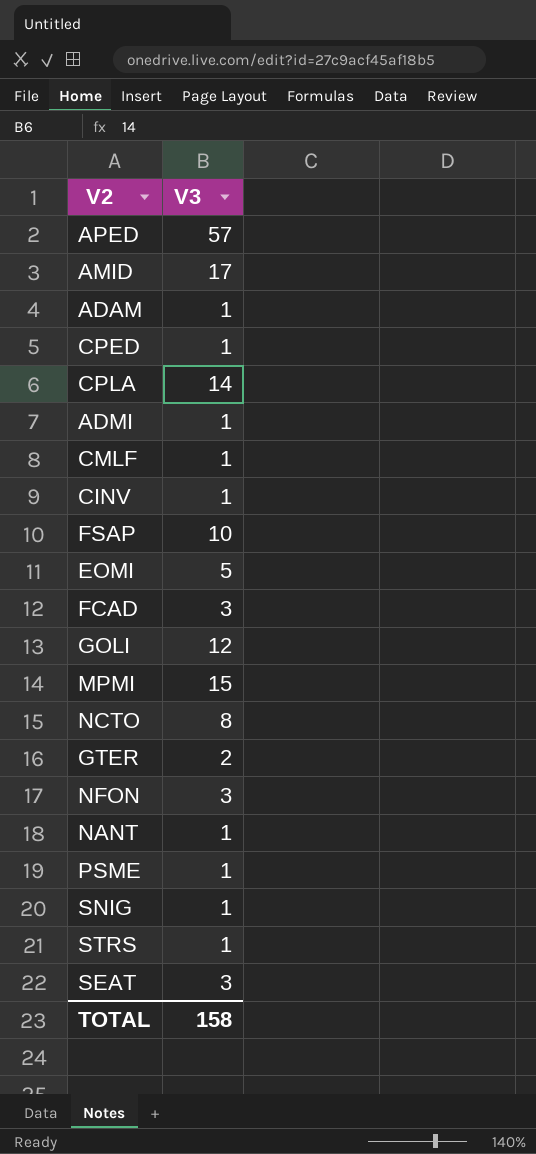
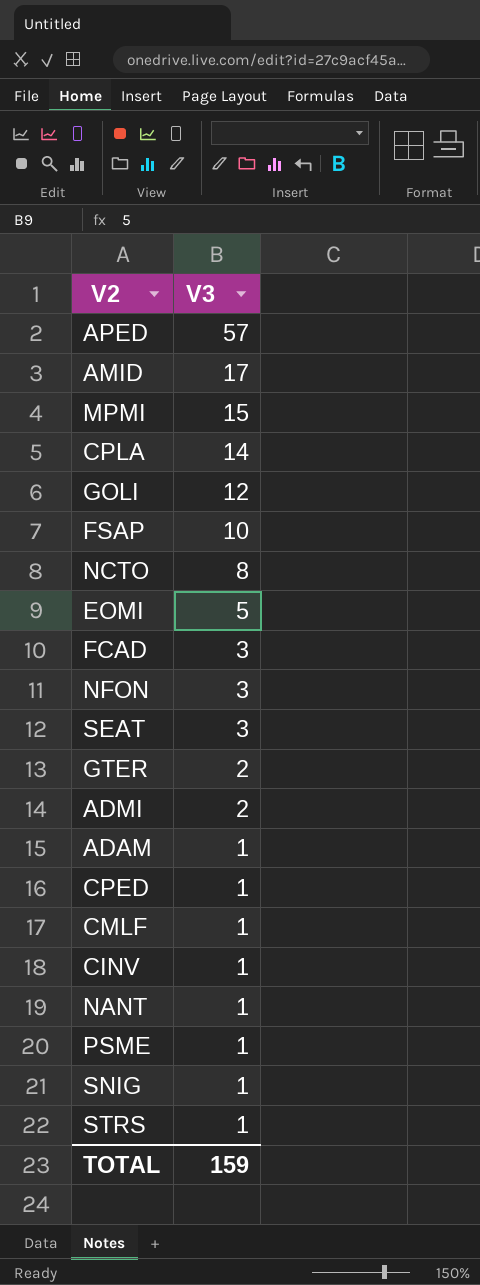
row order: none -> V3 descending
ADMI | V3: 1 -> 2
TOTAL | V3: 158 -> 159

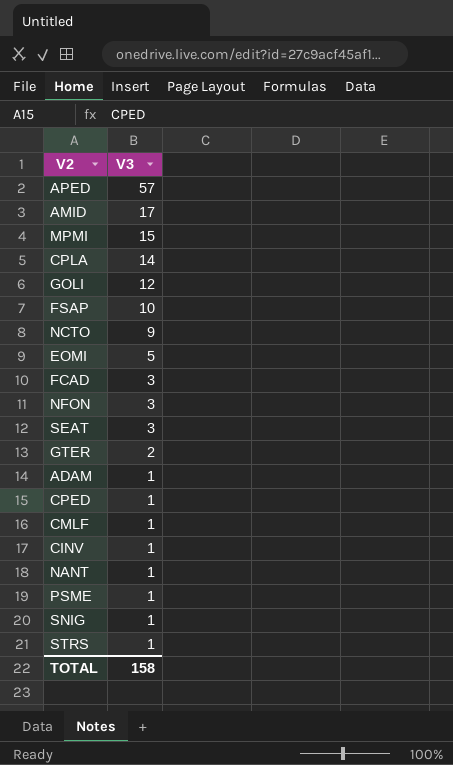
row ADMI: 2 -> none
NCTO | V3: 8 -> 9
TOTAL | V3: 159 -> 158

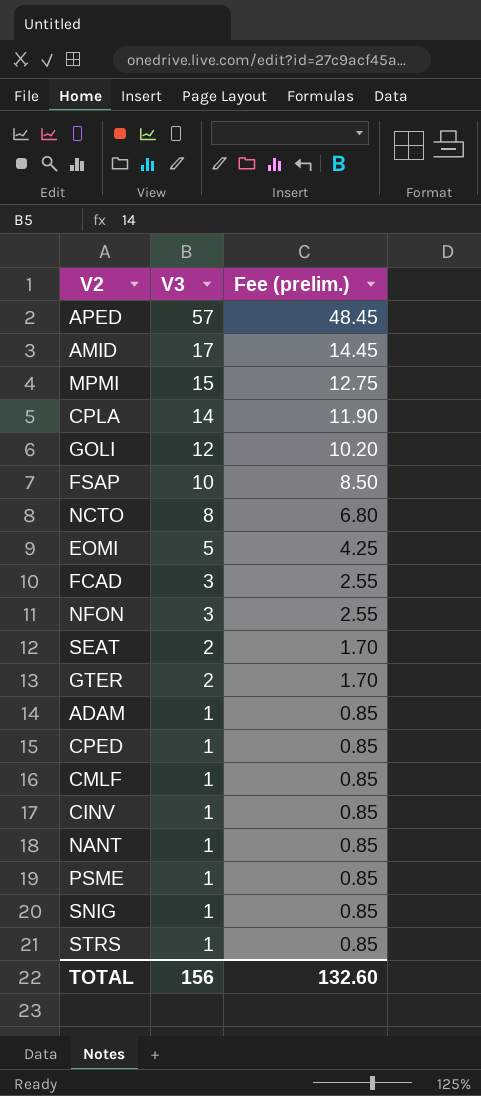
column Fee (prelim.) | formula: none -> [V3] * 0.85
NCTO | V3: 9 -> 8
SEAT | V3: 3 -> 2
TOTAL | V3: 158 -> 156

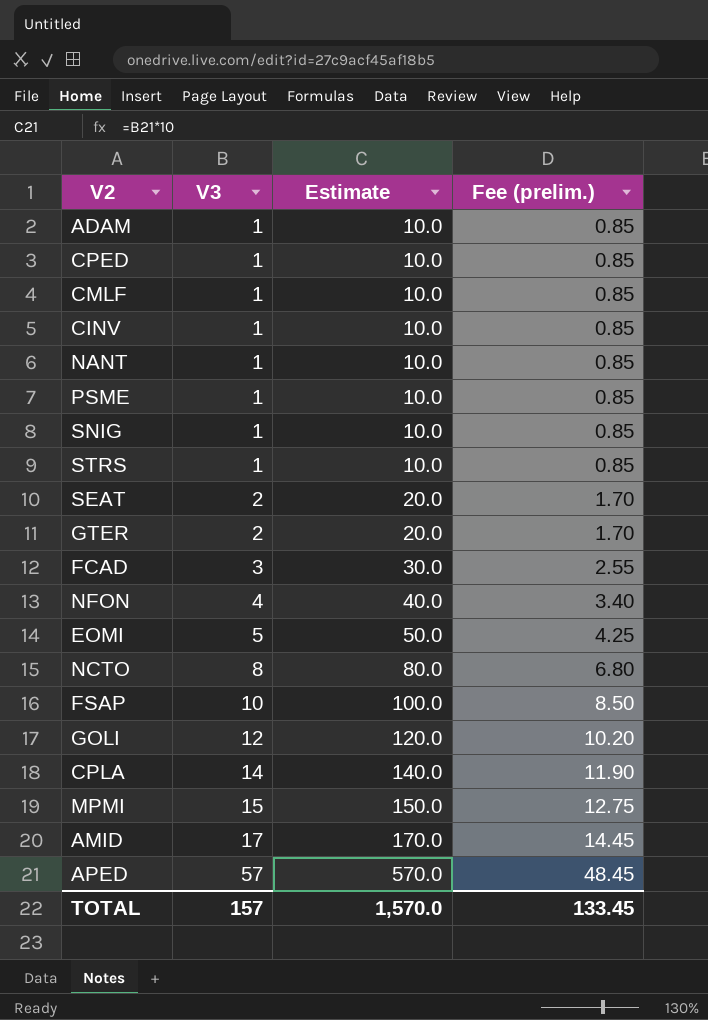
row order: V3 descending -> V3 ascending
column Estimate | formula: none -> [V3] * 10
NFON | V3: 3 -> 4
NFON | Fee (prelim.): 2.55 -> 3.40
TOTAL | V3: 156 -> 157
TOTAL | Fee (prelim.): 132.60 -> 133.45

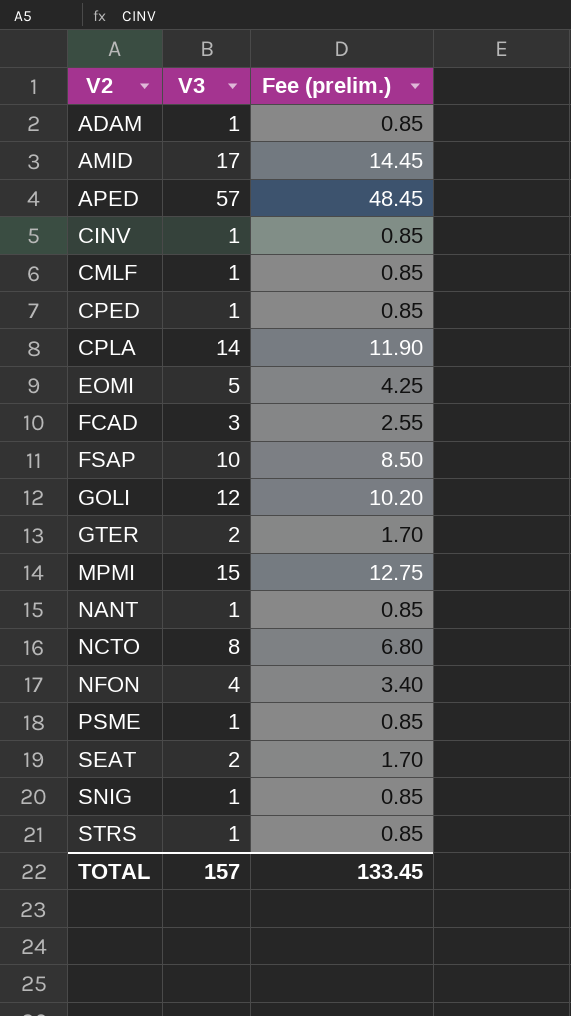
row order: V3 ascending -> V2 ascending
column Estimate | formula: [V3] * 10 -> none

